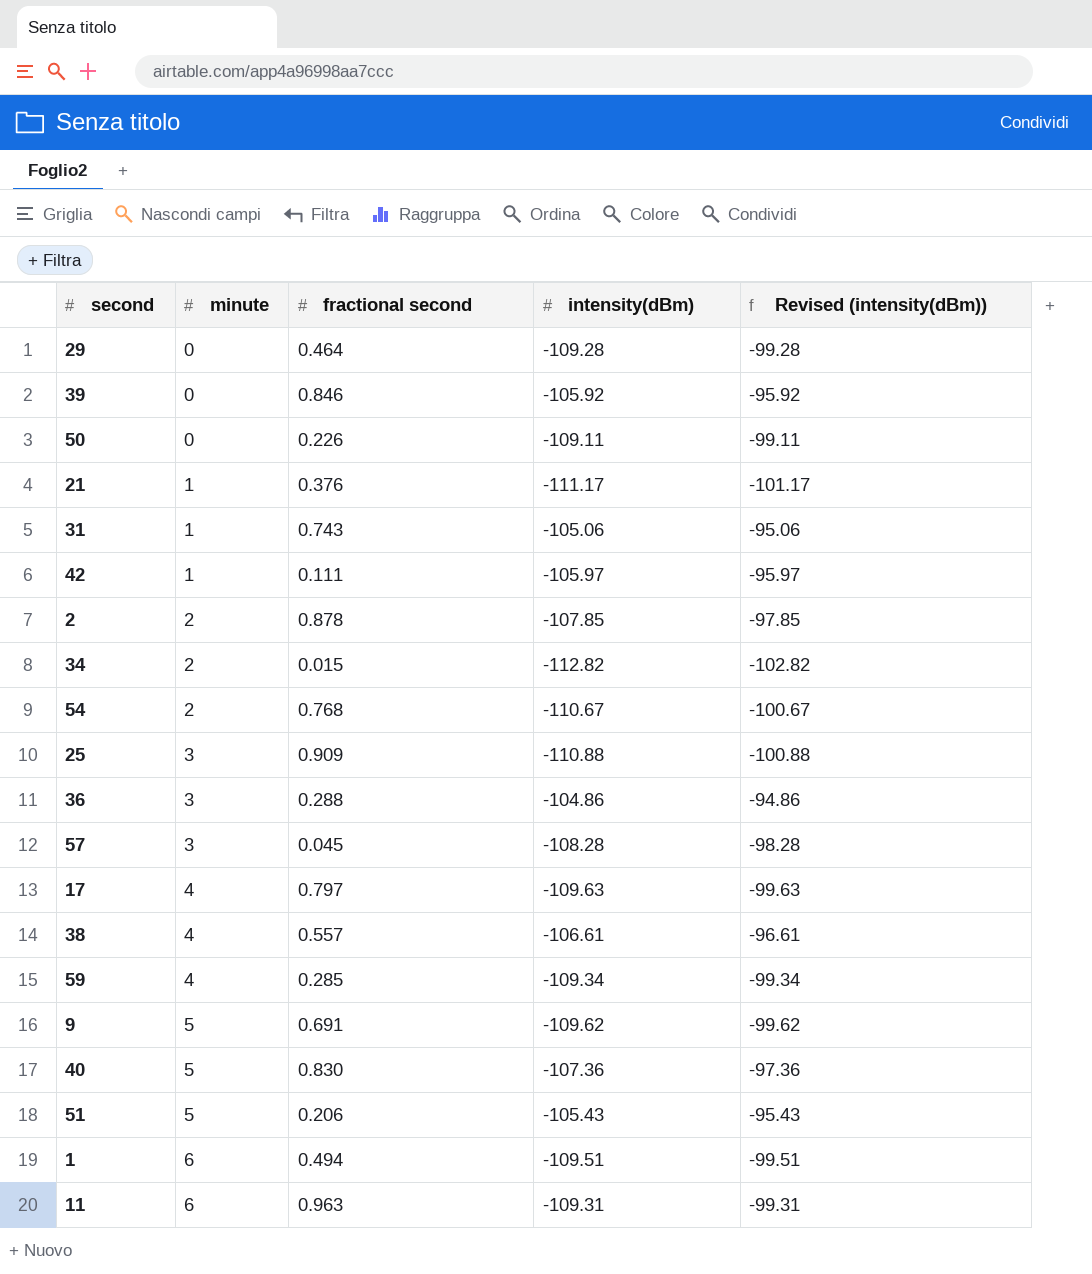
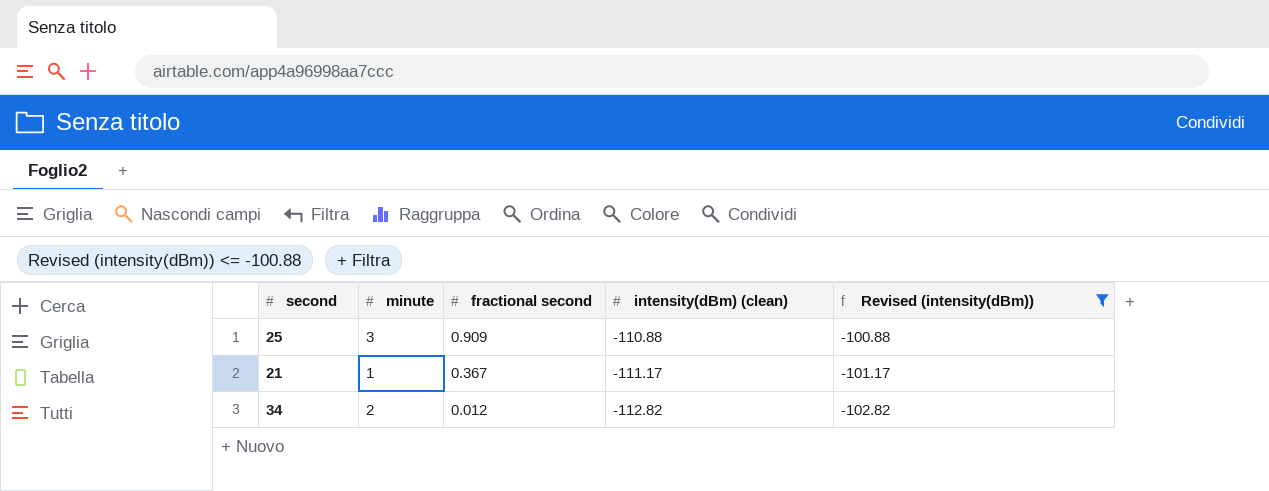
filter: none -> Revised (intensity(dBm)) <= -100.88
row order: minute ascending -> fractional second descending
column name: intensity(dBm) -> intensity(dBm) (clean)
21 | fractional second: 0.376 -> 0.367
34 | fractional second: 0.015 -> 0.012

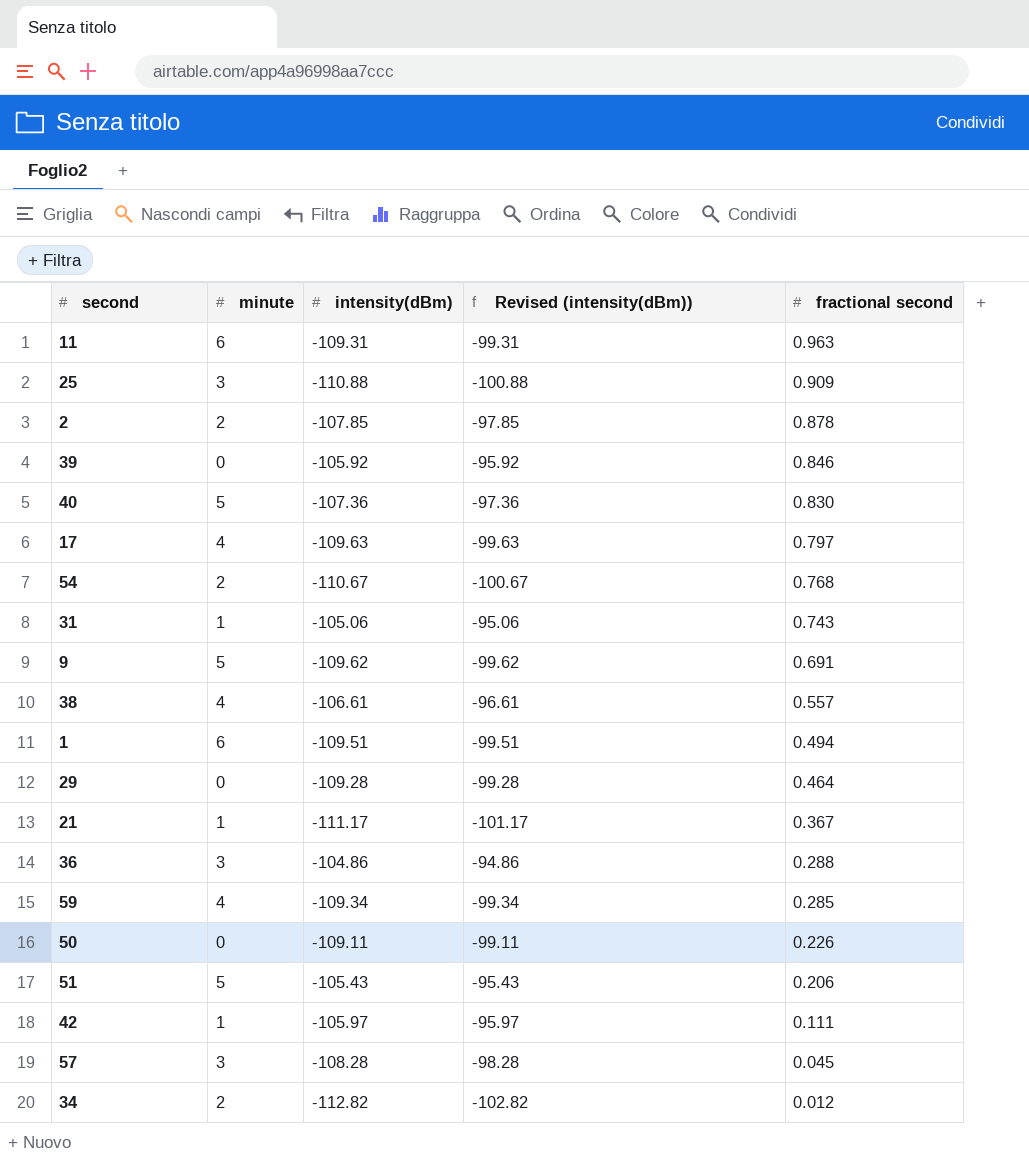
filter: Revised (intensity(dBm)) <= -100.88 -> none
column name: intensity(dBm) (clean) -> intensity(dBm)
column fractional second | position: 3 -> 5

